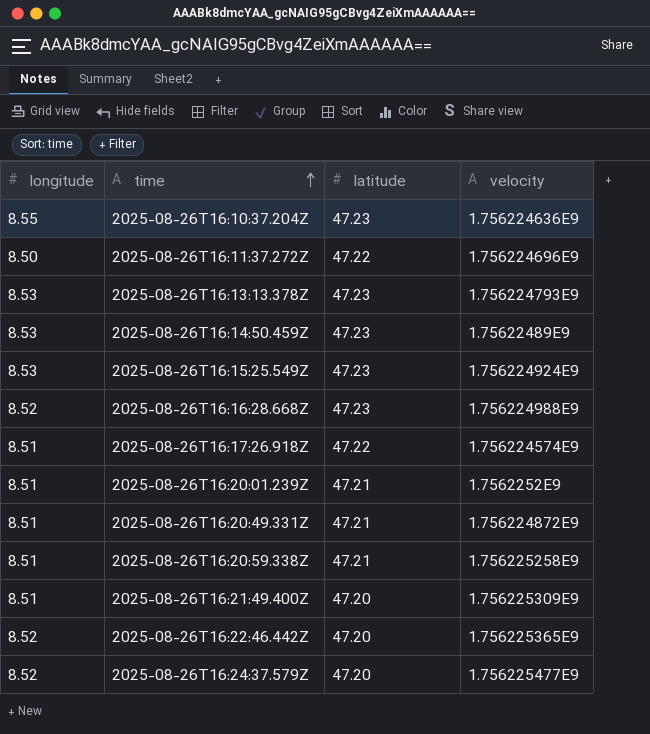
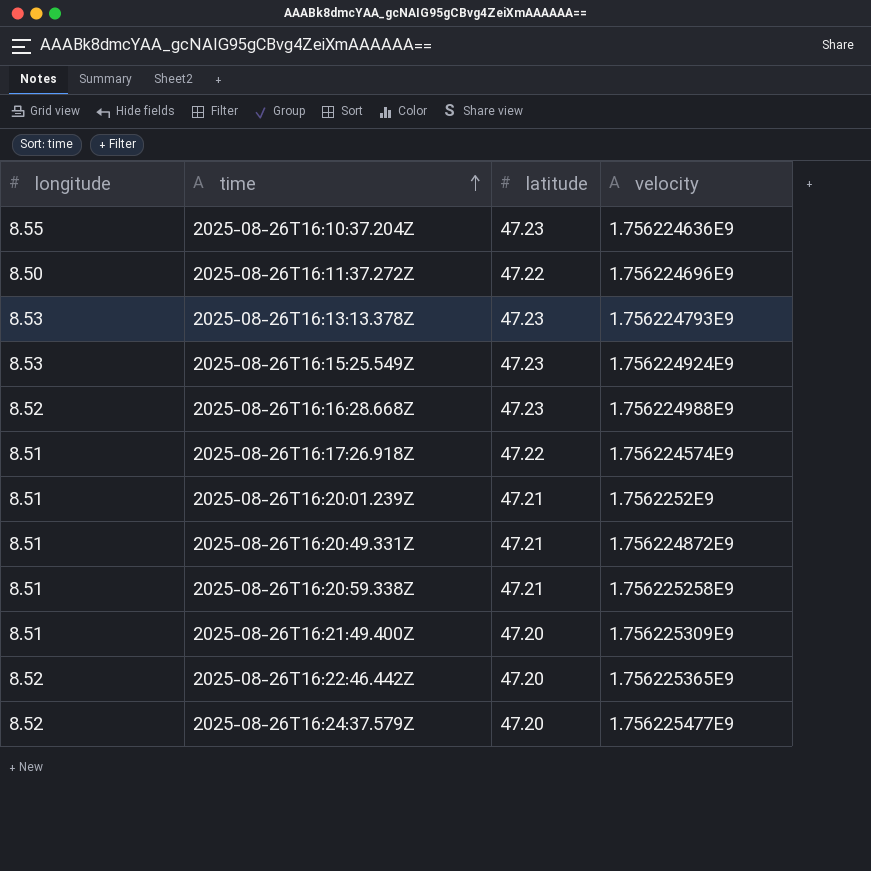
row 2025-08-26T16:14:50.459Z: 8.53 | 47.23 | 1.75622489E9 -> none

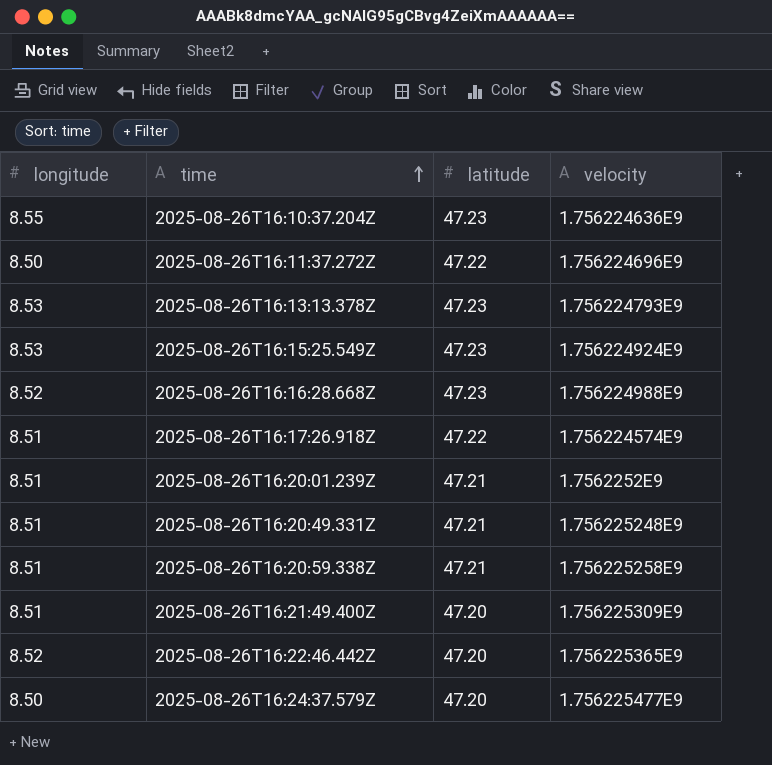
2025-08-26T16:20:49.331Z | velocity: 1.756224872E9 -> 1.756225248E9
2025-08-26T16:24:37.579Z | longitude: 8.52 -> 8.50

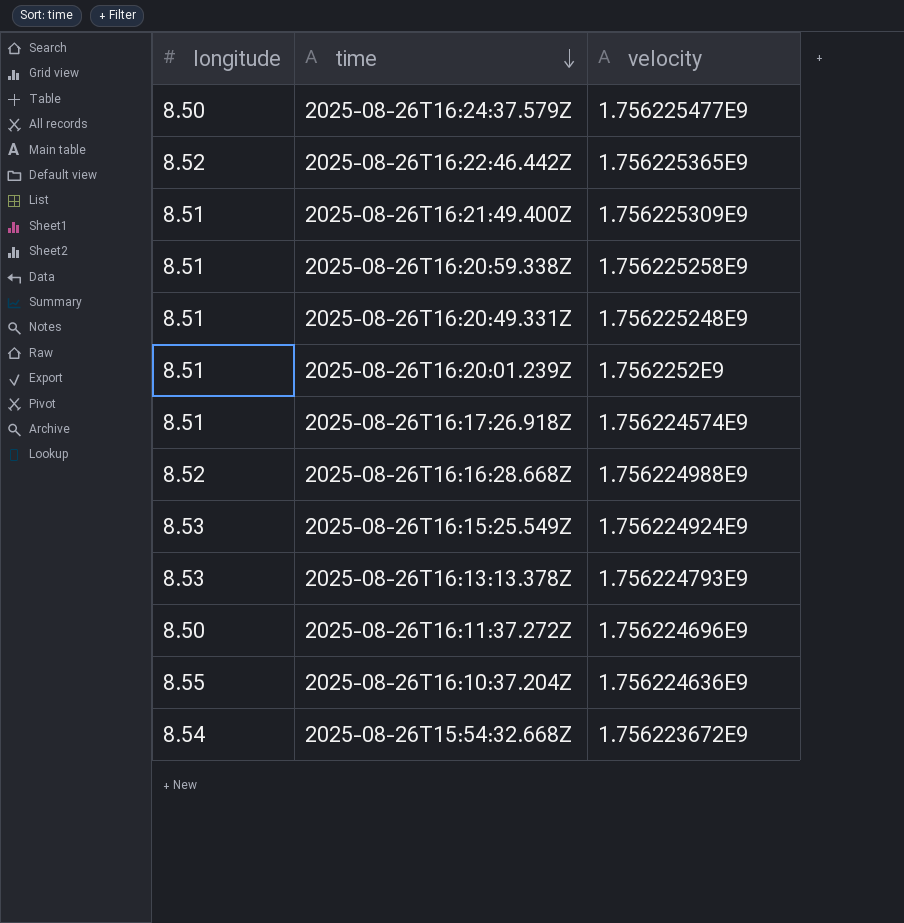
row order: time ascending -> time descending
column latitude | position: 3 -> none
row 2025-08-26T15:54:32.668Z: none -> 8.54 | 1.756223672E9

